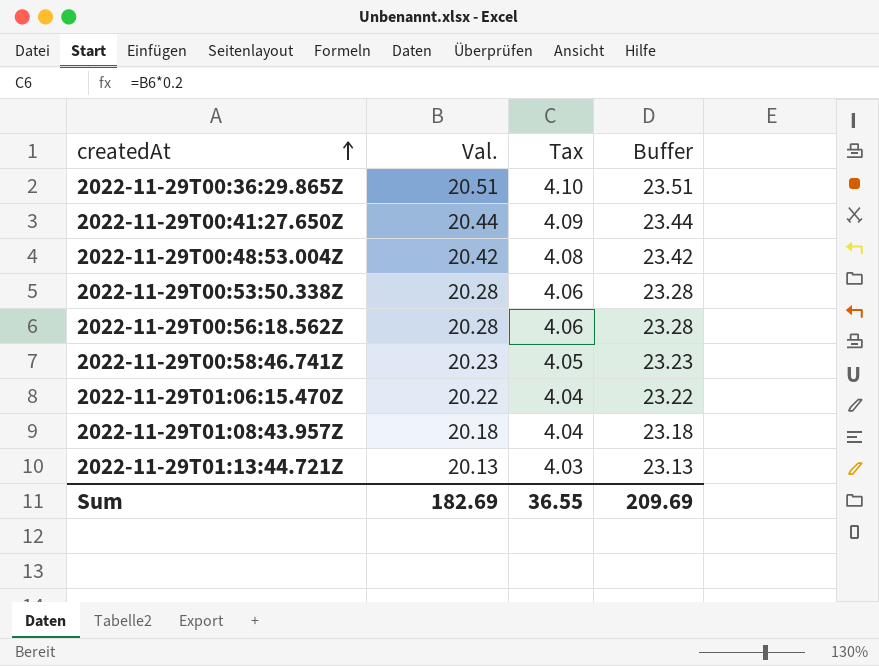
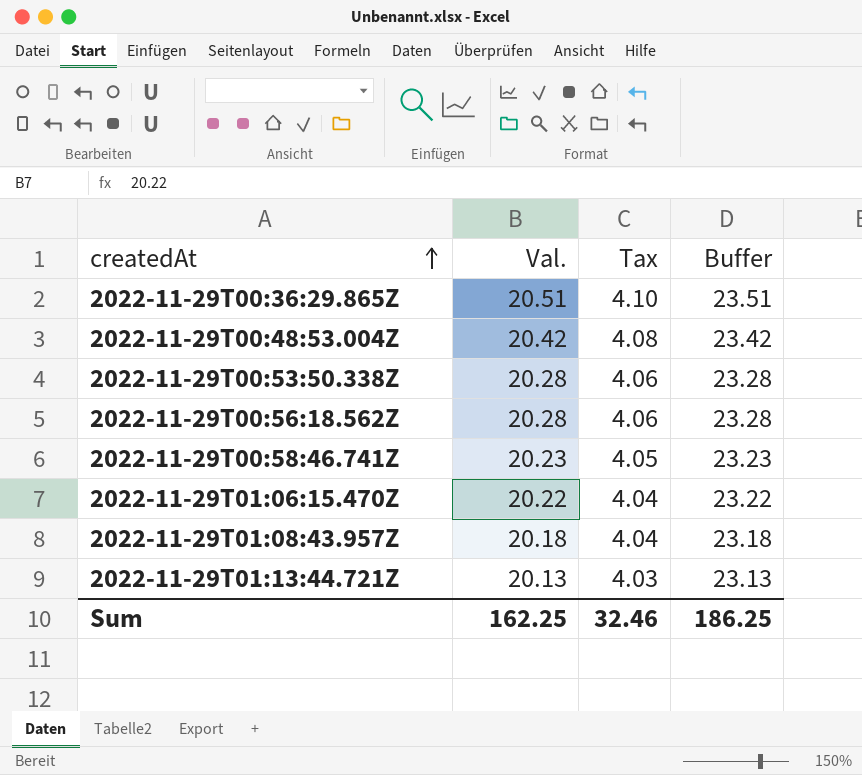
row 2022-11-29T00:41:27.650Z: 20.44 | 4.09 | 23.44 -> none
Sum | Val.: 182.69 -> 162.25
Sum | Tax: 36.55 -> 32.46
Sum | Buffer: 209.69 -> 186.25

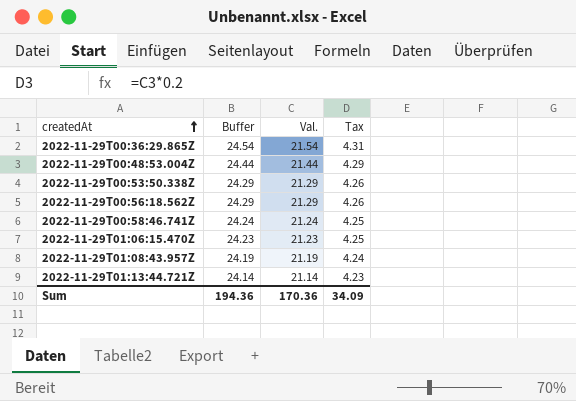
column Buffer | position: 4 -> 2
2022-11-29T00:36:29.865Z | Buffer: 23.51 -> 24.54
2022-11-29T00:36:29.865Z | Val.: 20.51 -> 21.54
2022-11-29T00:36:29.865Z | Tax: 4.10 -> 4.31
2022-11-29T00:48:53.004Z | Buffer: 23.42 -> 24.44
2022-11-29T00:48:53.004Z | Val.: 20.42 -> 21.44
2022-11-29T00:48:53.004Z | Tax: 4.08 -> 4.29
2022-11-29T00:53:50.338Z | Buffer: 23.28 -> 24.29
2022-11-29T00:53:50.338Z | Val.: 20.28 -> 21.29
2022-11-29T00:53:50.338Z | Tax: 4.06 -> 4.26
2022-11-29T00:56:18.562Z | Buffer: 23.28 -> 24.29
2022-11-29T00:56:18.562Z | Val.: 20.28 -> 21.29
2022-11-29T00:56:18.562Z | Tax: 4.06 -> 4.26
2022-11-29T00:58:46.741Z | Buffer: 23.23 -> 24.24
2022-11-29T00:58:46.741Z | Val.: 20.23 -> 21.24
2022-11-29T00:58:46.741Z | Tax: 4.05 -> 4.25
2022-11-29T01:06:15.470Z | Buffer: 23.22 -> 24.23
2022-11-29T01:06:15.470Z | Val.: 20.22 -> 21.23
2022-11-29T01:06:15.470Z | Tax: 4.04 -> 4.25
2022-11-29T01:08:43.957Z | Buffer: 23.18 -> 24.19
2022-11-29T01:08:43.957Z | Val.: 20.18 -> 21.19
2022-11-29T01:08:43.957Z | Tax: 4.04 -> 4.24
2022-11-29T01:13:44.721Z | Buffer: 23.13 -> 24.14
2022-11-29T01:13:44.721Z | Val.: 20.13 -> 21.14
2022-11-29T01:13:44.721Z | Tax: 4.03 -> 4.23
Sum | Buffer: 186.25 -> 194.36
Sum | Val.: 162.25 -> 170.36
Sum | Tax: 32.46 -> 34.09

